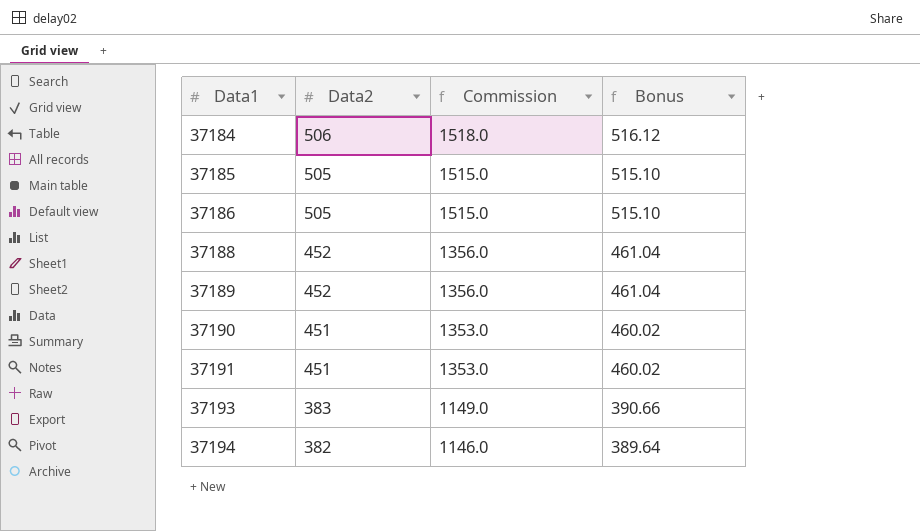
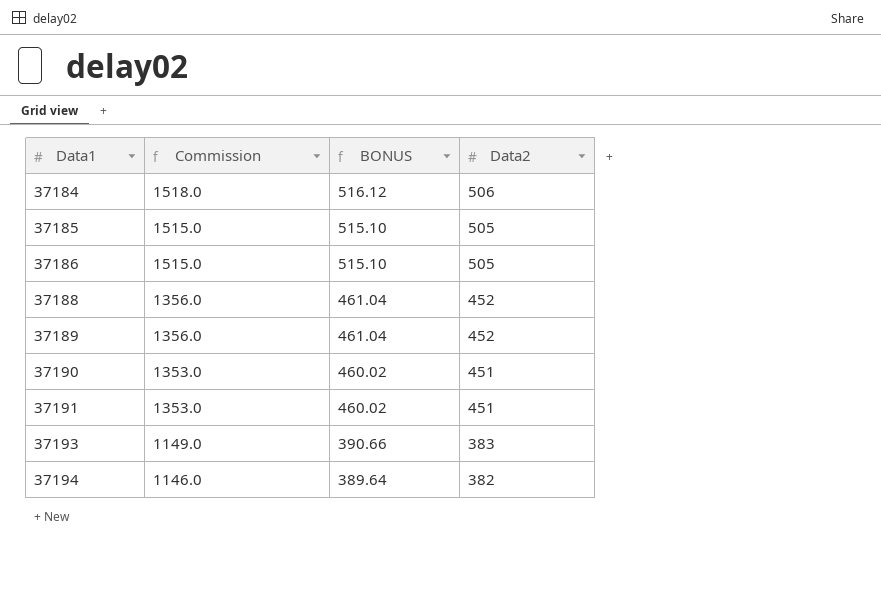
column name: Bonus -> BONUS
column Data2 | position: 2 -> 4

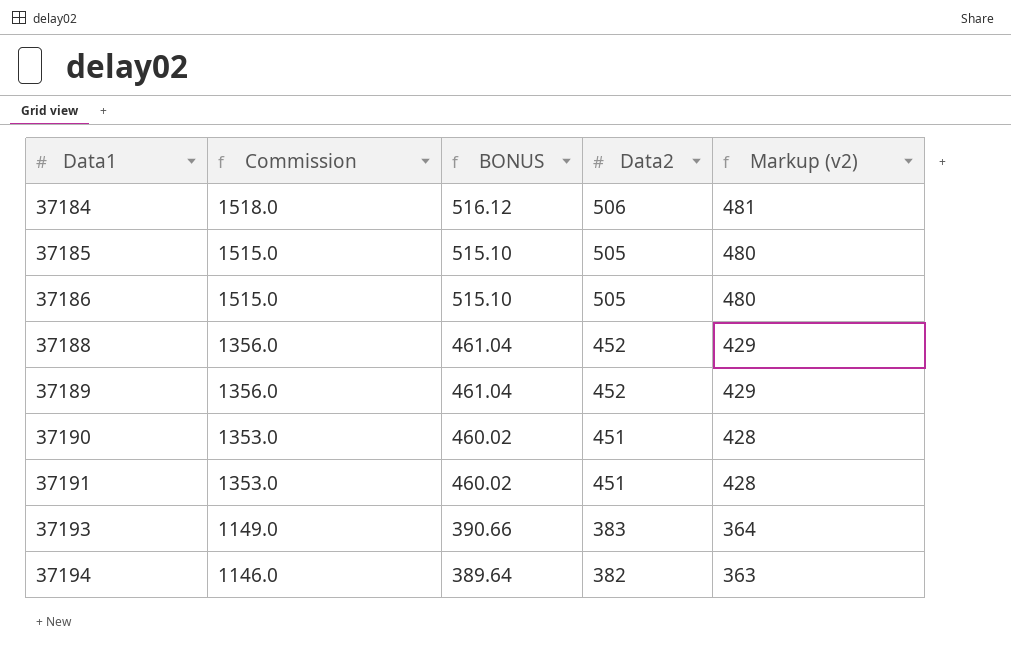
column Markup (v2) | formula: none -> [Data2] * 0.95

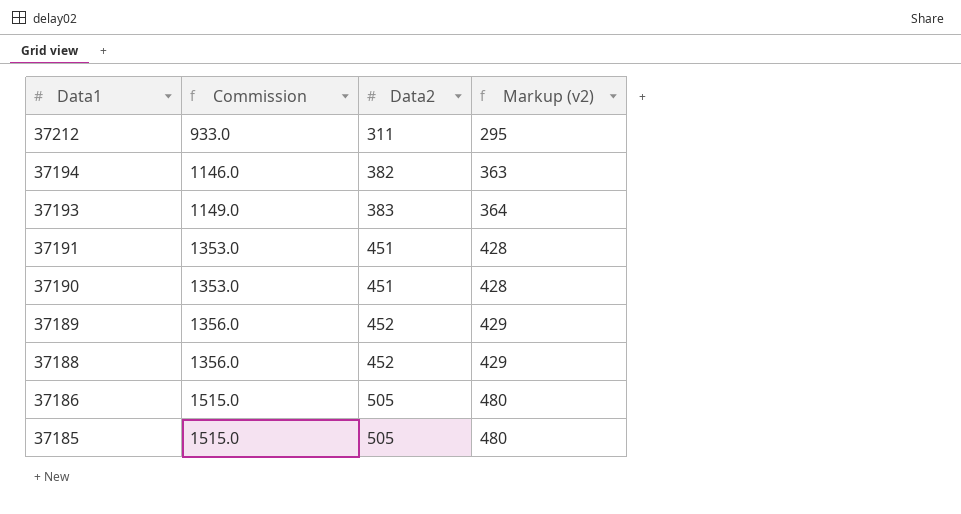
row order: Data1 ascending -> Data1 descending
column BONUS | formula: [Data2] * 1.02 -> none
row 37184: 1518.0 | 516.12 | 506 | 481 -> none
row 37212: none -> 933.0 | 311 | 295

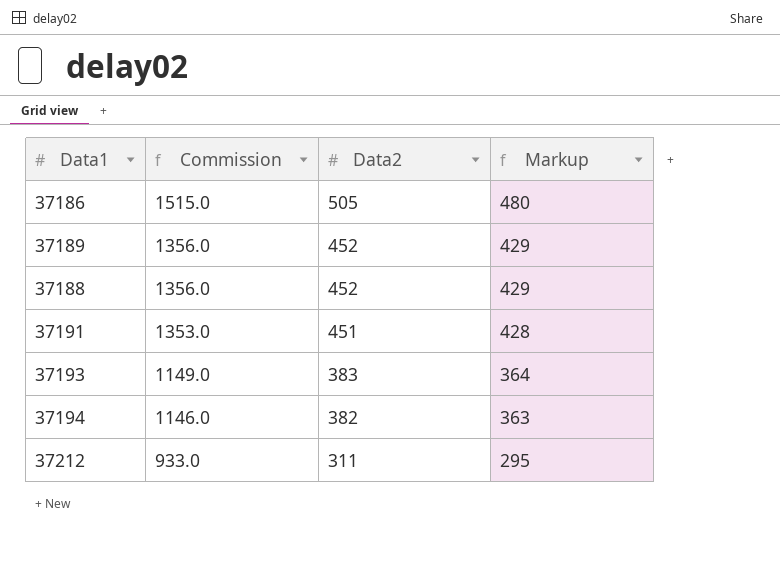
row order: Data1 descending -> Commission descending
column name: Markup (v2) -> Markup
row 37190: 1353.0 | 451 | 428 -> none
row 37185: 1515.0 | 505 | 480 -> none

